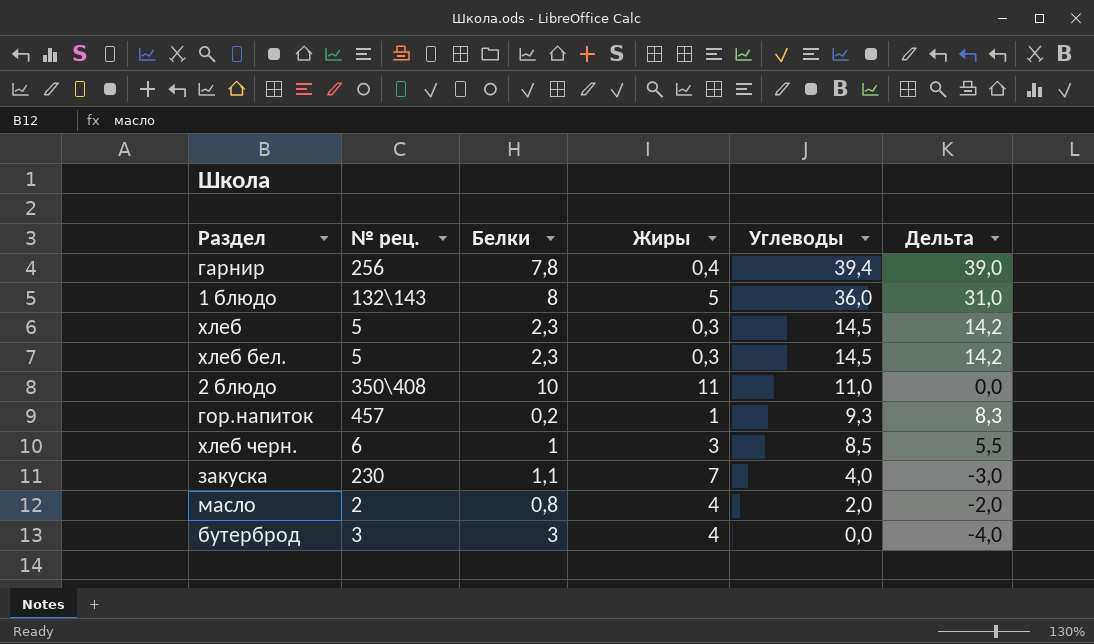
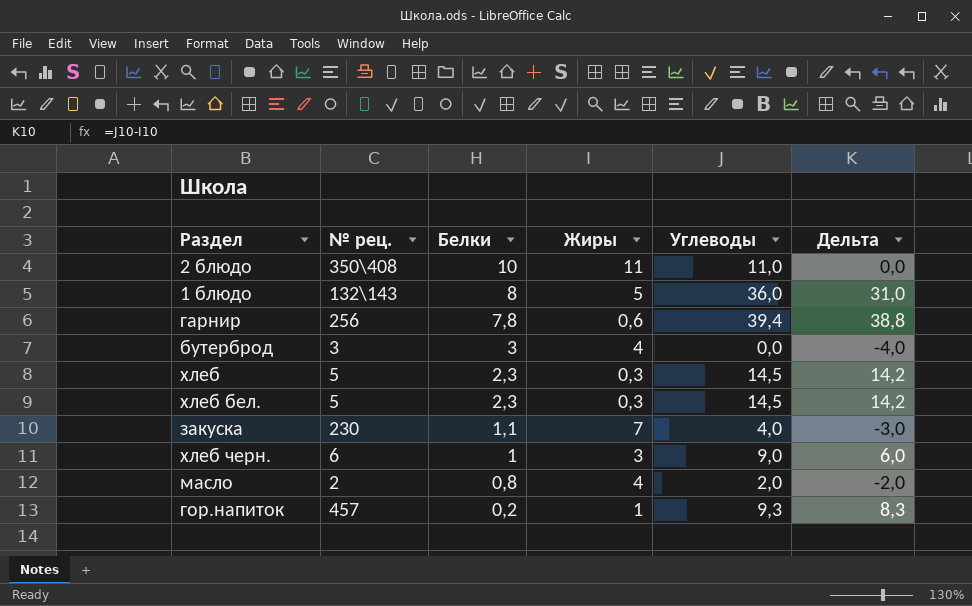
row order: Углеводы descending -> Белки descending
гарнир | Жиры: 0,4 -> 0,6
гарнир | Дельта: 39,0 -> 38,8
хлеб черн. | Углеводы: 8,5 -> 9,0
хлеб черн. | Дельта: 5,5 -> 6,0

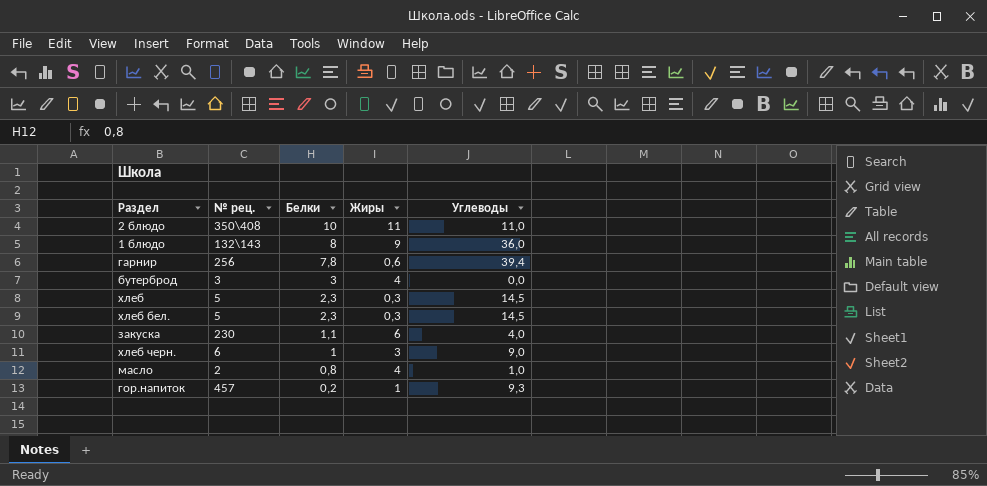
column Дельта | formula: [Углеводы] - [Жиры] -> none
1 блюдо | Жиры: 5 -> 9
закуска | Жиры: 7 -> 6
масло | Углеводы: 2,0 -> 1,0

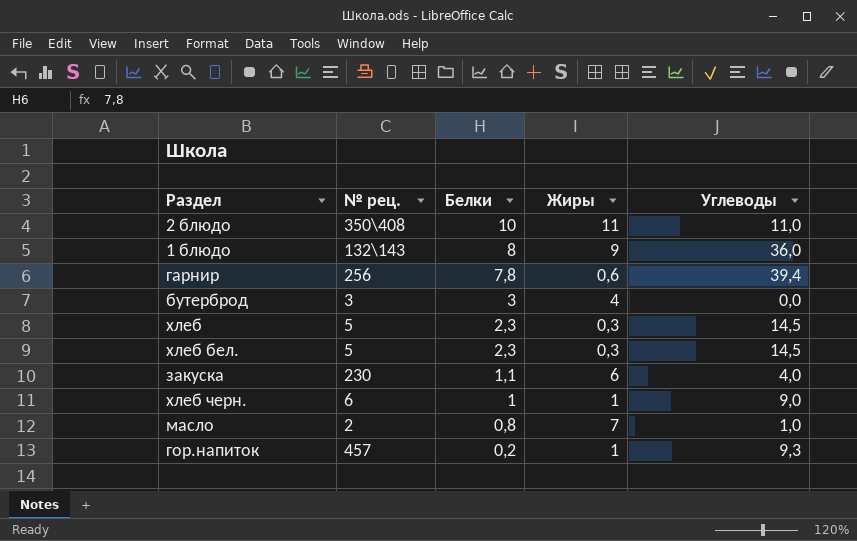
хлеб черн. | Жиры: 3 -> 1
масло | Жиры: 4 -> 7

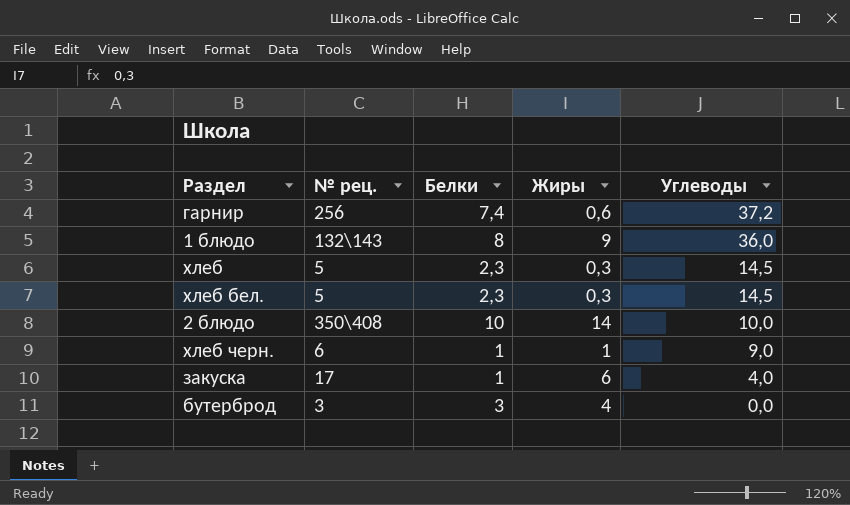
row order: Белки descending -> Углеводы descending
row масло: 2 | 0,8 | 7 | 1,0 -> none
row гор.напиток: 457 | 0,2 | 1 | 9,3 -> none
гарнир | Белки: 7,8 -> 7,4
гарнир | Углеводы: 39,4 -> 37,2
2 блюдо | Жиры: 11 -> 14
2 блюдо | Углеводы: 11,0 -> 10,0
закуска | № рец.: 230 -> 17
закуска | Белки: 1,1 -> 1

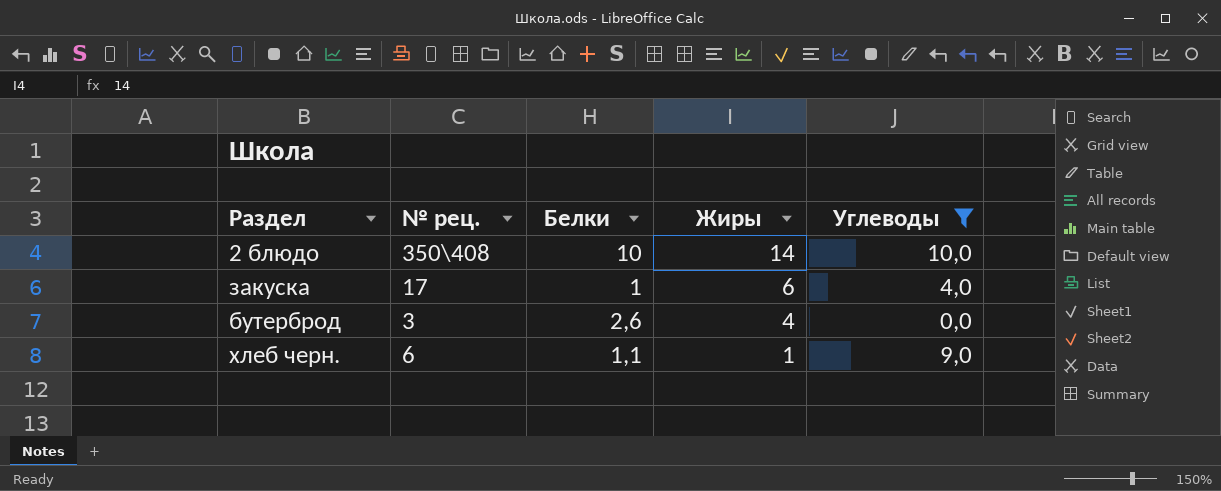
filter: none -> Углеводы <= 10,0
row order: Углеводы descending -> Жиры descending
бутерброд | Белки: 3 -> 2,6
хлеб черн. | Белки: 1 -> 1,1

